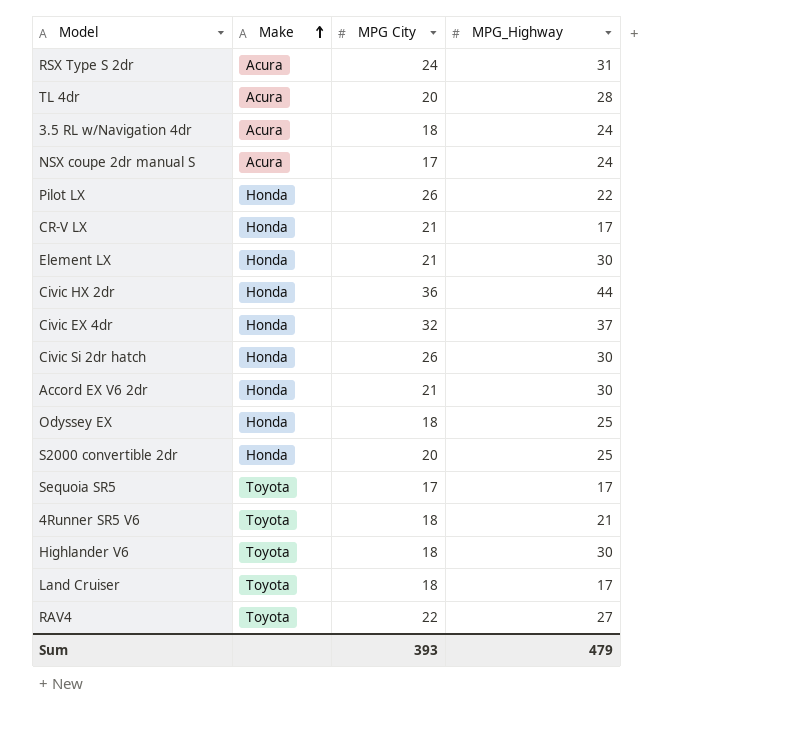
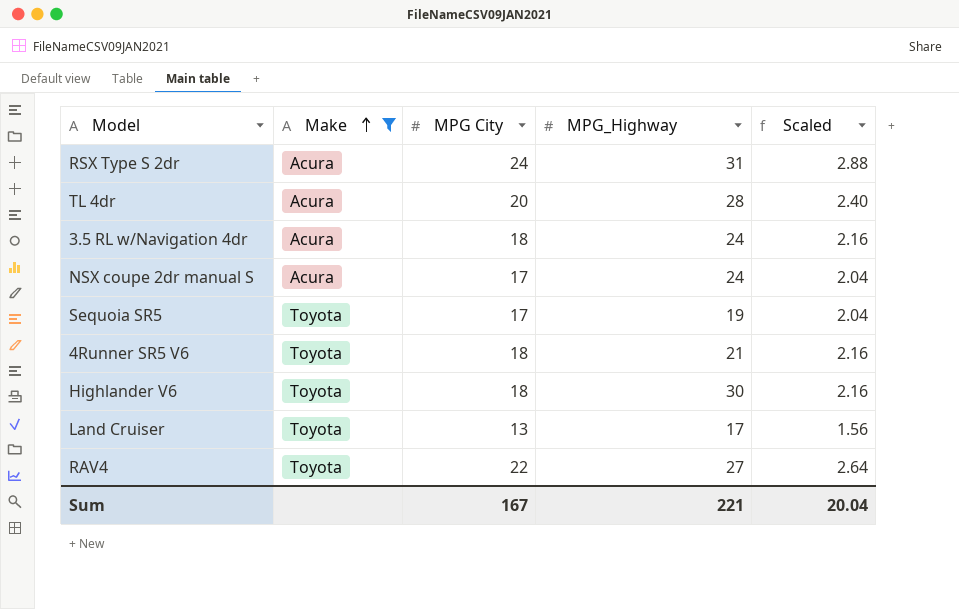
filter: none -> Make != Honda
column Scaled | formula: none -> [MPG City] * 0.12
Sequoia SR5 | MPG_Highway: 17 -> 19
Land Cruiser | MPG City: 18 -> 13
Sum | MPG City: 393 -> 167
Sum | MPG_Highway: 479 -> 221

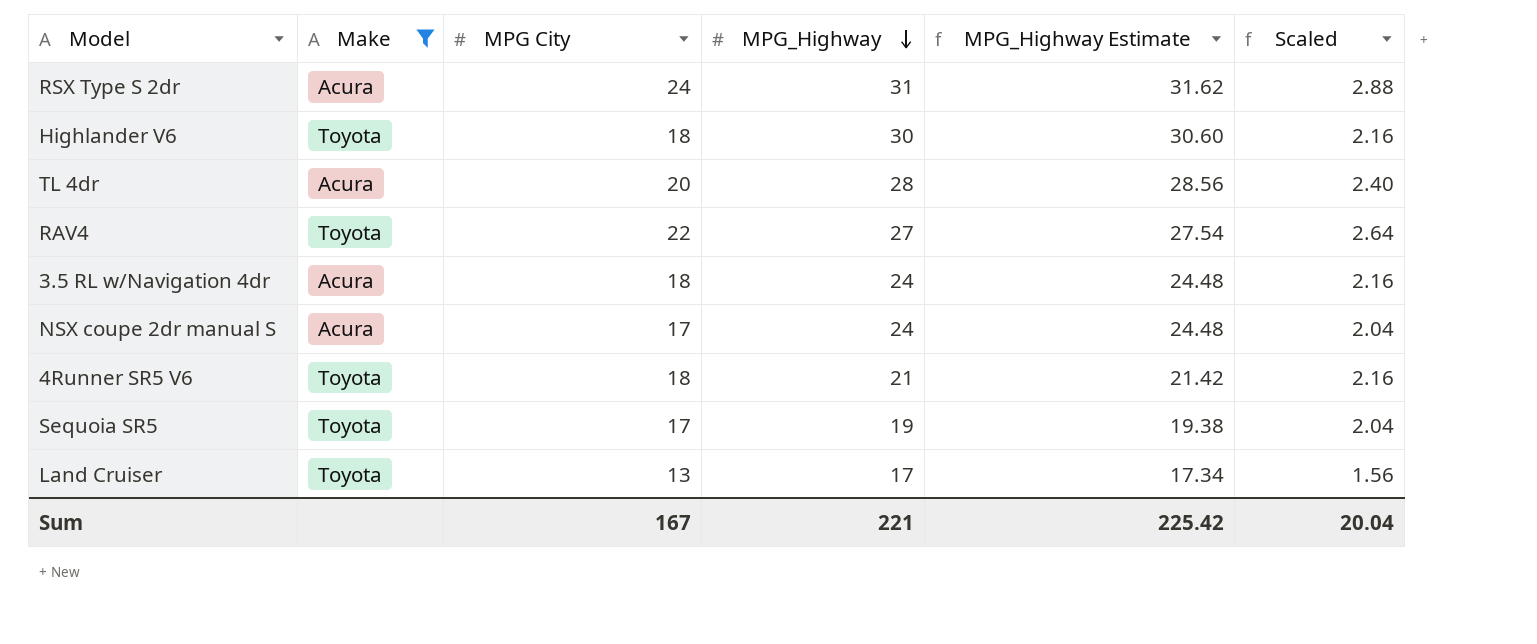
row order: Make ascending -> MPG_Highway descending
column MPG_Highway Estimate | formula: none -> [MPG_Highway] * 1.02

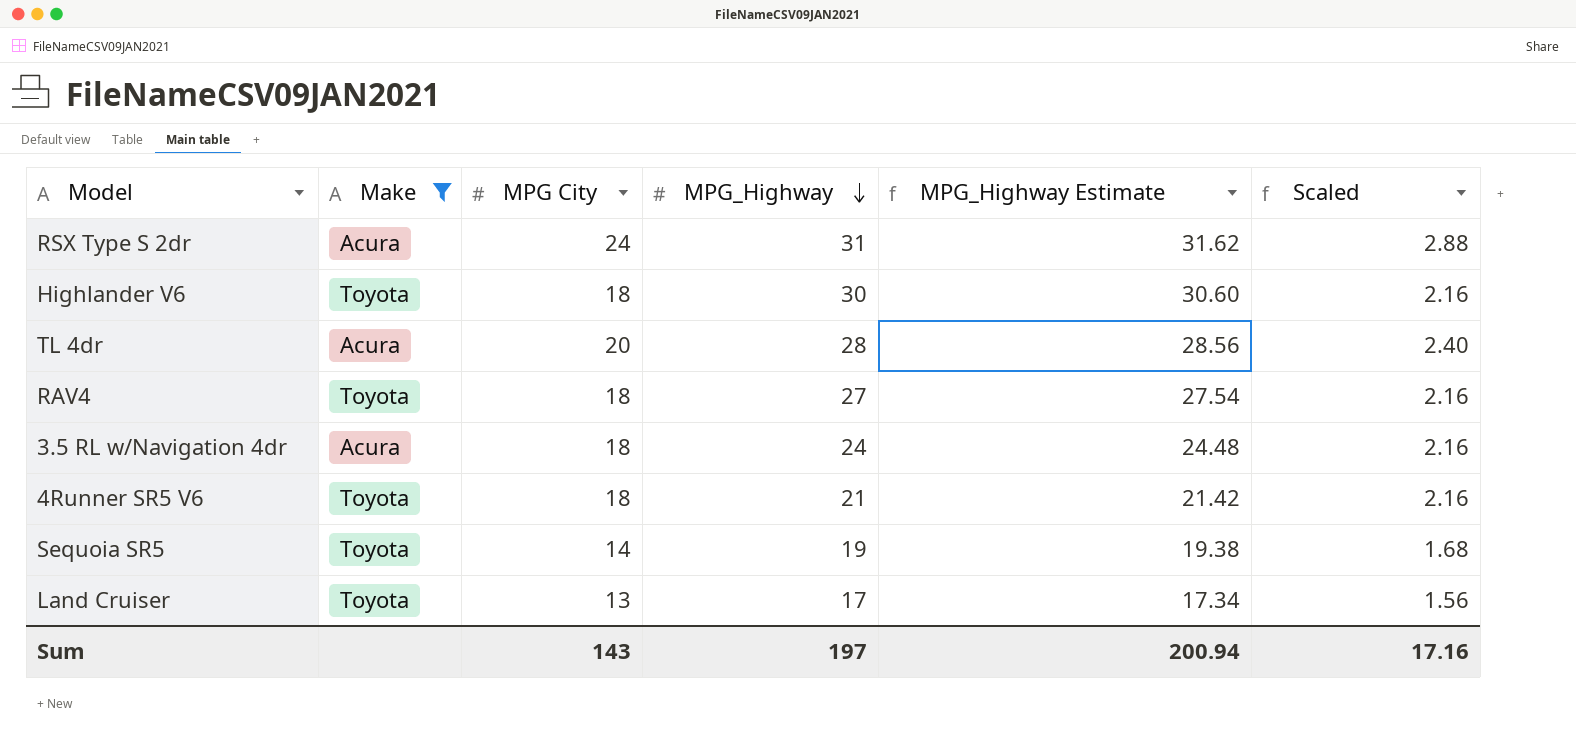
row NSX coupe 2dr manual S: Acura | 17 | 24 | 24.48 | 2.04 -> none
RAV4 | MPG City: 22 -> 18
RAV4 | Scaled: 2.64 -> 2.16
Sequoia SR5 | MPG City: 17 -> 14
Sequoia SR5 | Scaled: 2.04 -> 1.68
Sum | MPG City: 167 -> 143
Sum | MPG_Highway: 221 -> 197
Sum | MPG_Highway Estimate: 225.42 -> 200.94
Sum | Scaled: 20.04 -> 17.16

